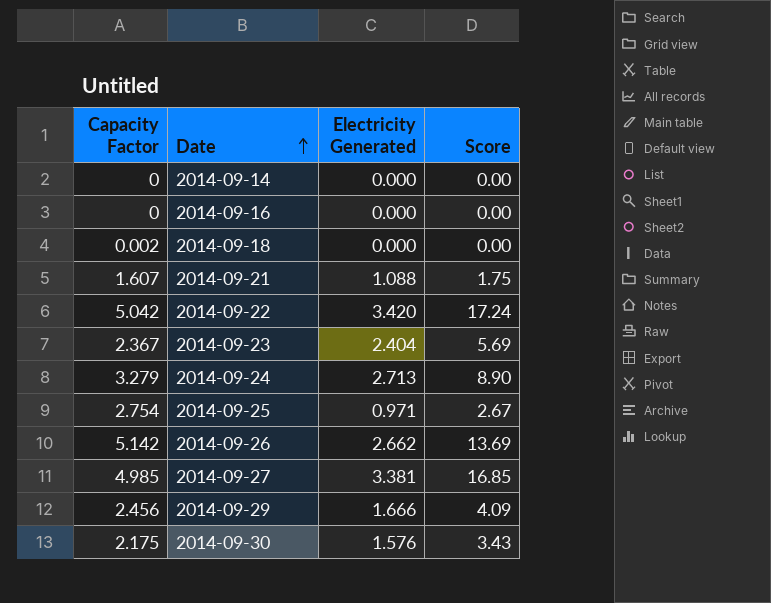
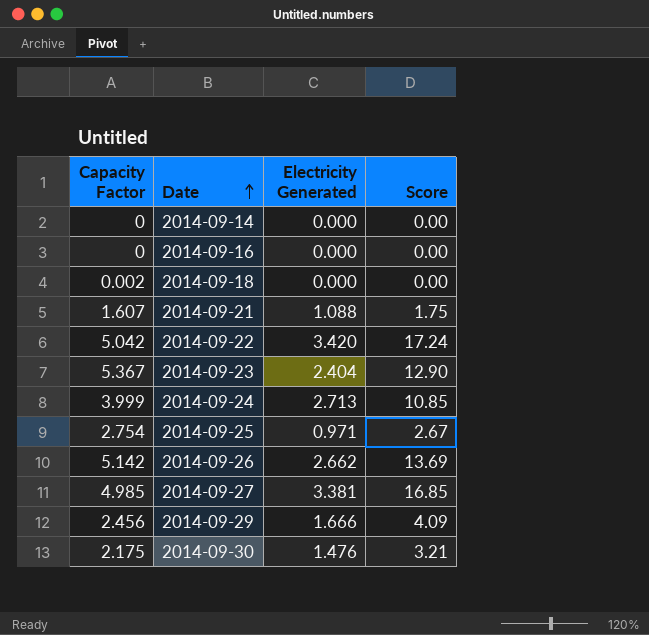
2014-09-23 | Capacity Factor: 2.367 -> 5.367
2014-09-23 | Score: 5.69 -> 12.90
2014-09-24 | Capacity Factor: 3.279 -> 3.999
2014-09-24 | Score: 8.90 -> 10.85
2014-09-30 | Electricity Generated: 1.576 -> 1.476
2014-09-30 | Score: 3.43 -> 3.21

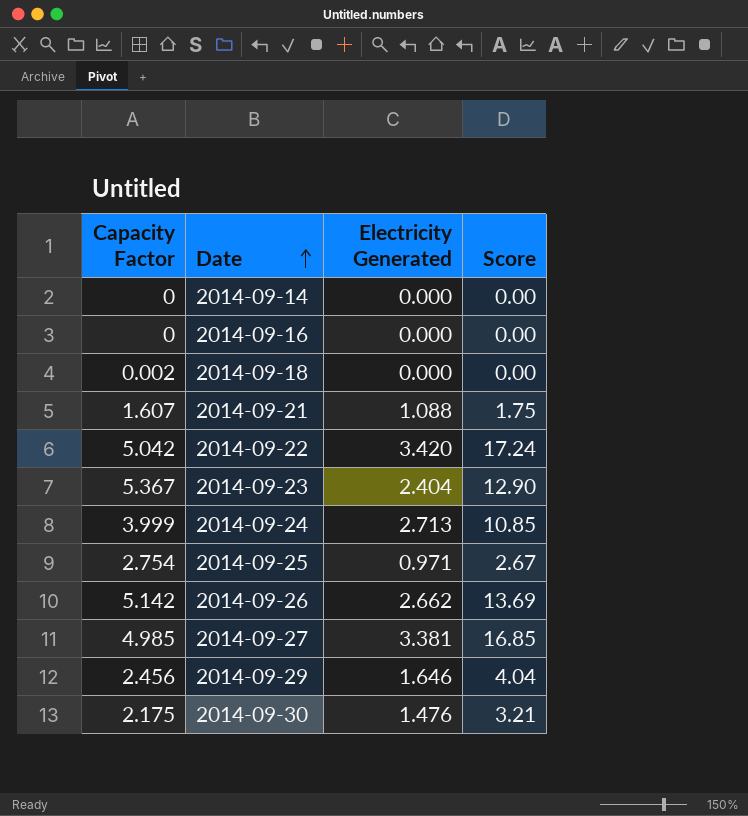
2014-09-29 | Electricity Generated: 1.666 -> 1.646
2014-09-29 | Score: 4.09 -> 4.04

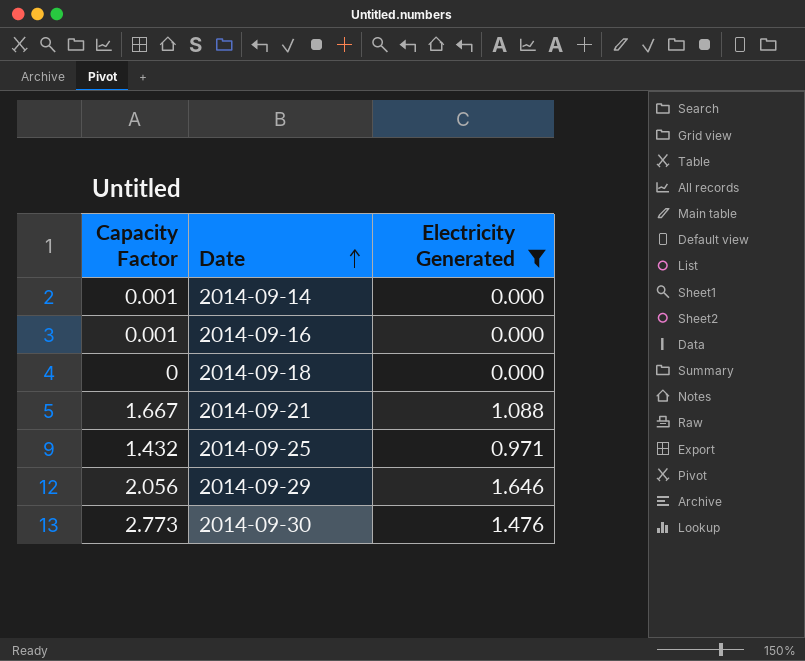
filter: none -> Electricity Generated <= 1.646
column Score | formula: [Capacity Factor] * [Electricity Generated] -> none
2014-09-14 | Capacity Factor: 0 -> 0.001
2014-09-16 | Capacity Factor: 0 -> 0.001
2014-09-18 | Capacity Factor: 0.002 -> 0
2014-09-21 | Capacity Factor: 1.607 -> 1.667
2014-09-25 | Capacity Factor: 2.754 -> 1.432
2014-09-29 | Capacity Factor: 2.456 -> 2.056
2014-09-30 | Capacity Factor: 2.175 -> 2.773

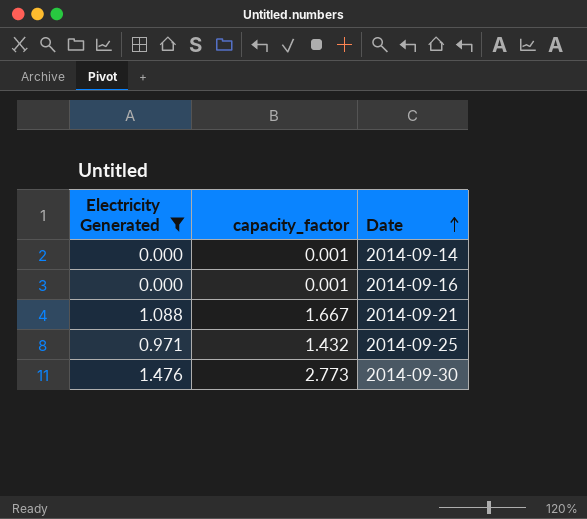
column Electricity Generated | position: 3 -> 1
column name: Capacity Factor -> capacity_factor
row 2014-09-18: 0 | 0.000 -> none
row 2014-09-29: 2.056 | 1.646 -> none

